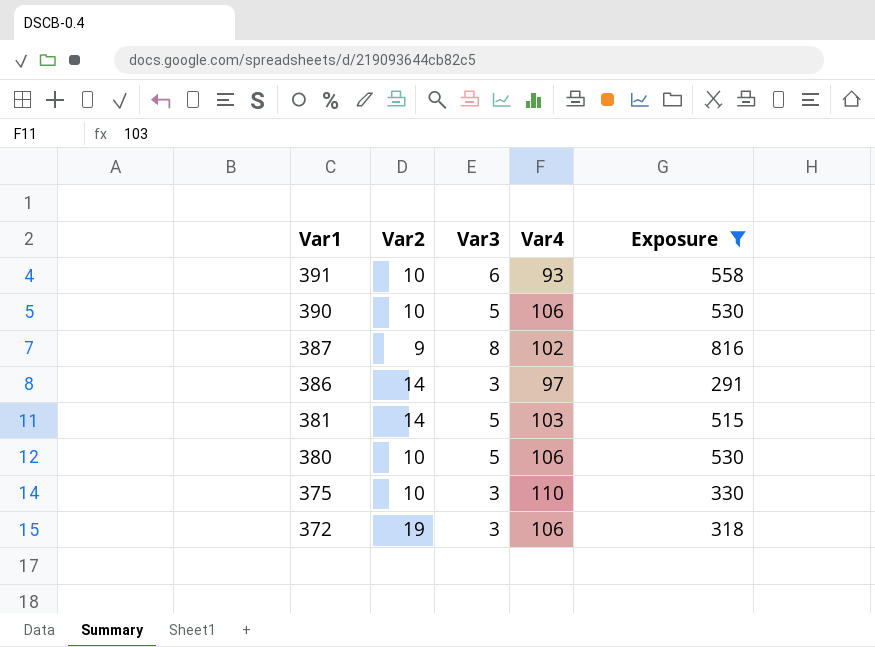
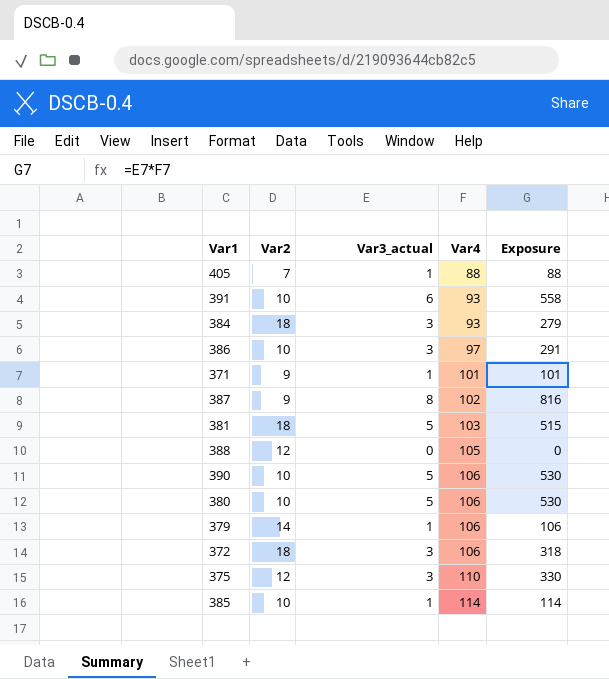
filter: Exposure >= 291 -> none
row order: Var1 descending -> Var4 ascending
column name: Var3 -> Var3_actual
386 | Var2: 14 -> 10
381 | Var2: 14 -> 18
372 | Var2: 19 -> 18
375 | Var2: 10 -> 12

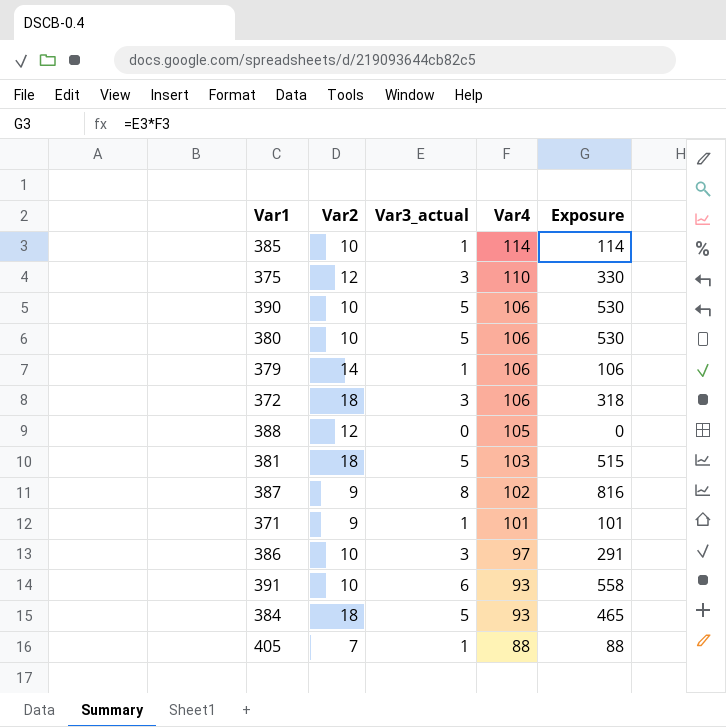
row order: Var4 ascending -> Var4 descending
384 | Var3_actual: 3 -> 5
384 | Exposure: 279 -> 465

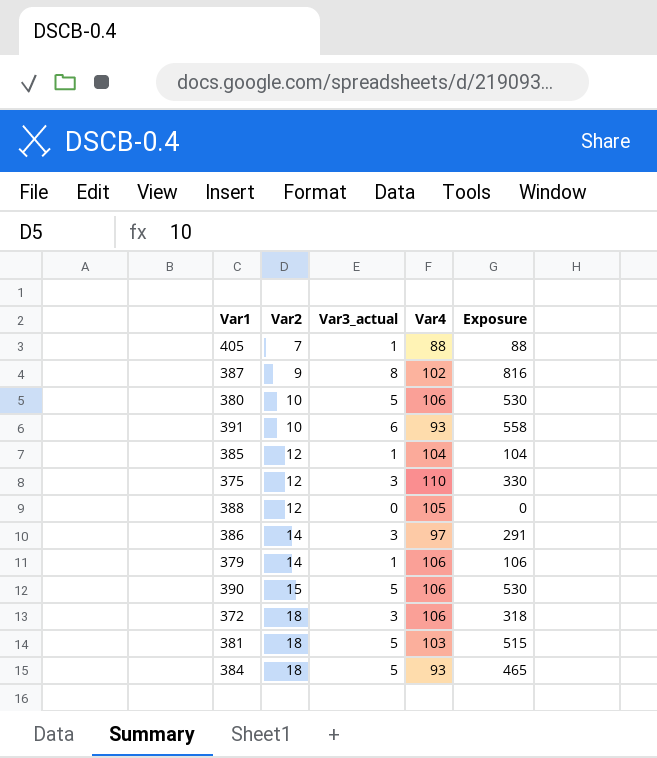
row order: Var4 descending -> Var2 ascending
row 371: 9 | 1 | 101 | 101 -> none
385 | Var2: 10 -> 12
385 | Var4: 114 -> 104
385 | Exposure: 114 -> 104
386 | Var2: 10 -> 14
390 | Var2: 10 -> 15

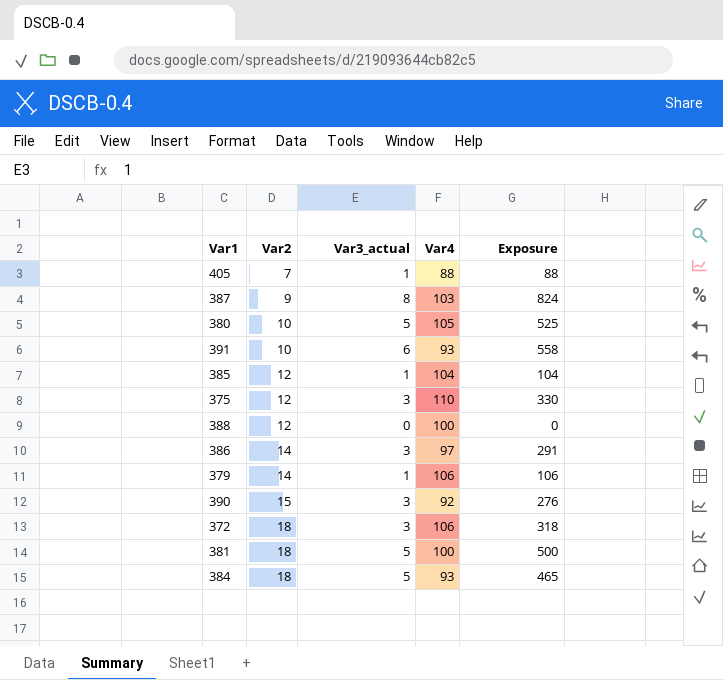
387 | Var4: 102 -> 103
387 | Exposure: 816 -> 824
380 | Var4: 106 -> 105
380 | Exposure: 530 -> 525
388 | Var4: 105 -> 100
390 | Var3_actual: 5 -> 3
390 | Var4: 106 -> 92
390 | Exposure: 530 -> 276
381 | Var4: 103 -> 100
381 | Exposure: 515 -> 500

